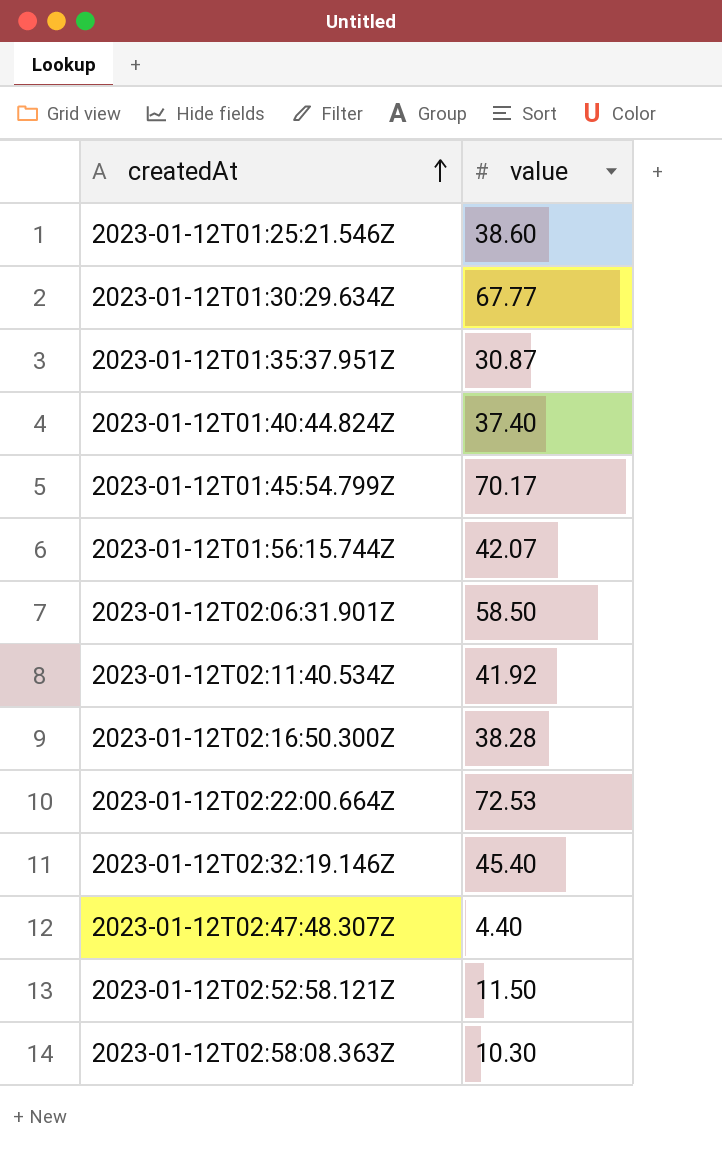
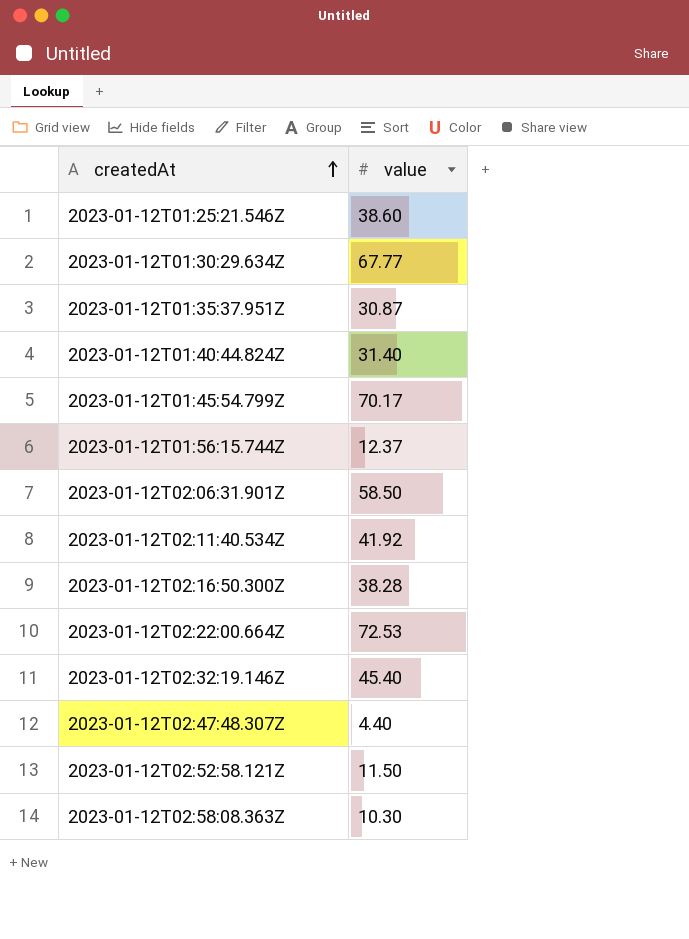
2023-01-12T01:40:44.824Z | value: 37.40 -> 31.40
2023-01-12T01:56:15.744Z | value: 42.07 -> 12.37

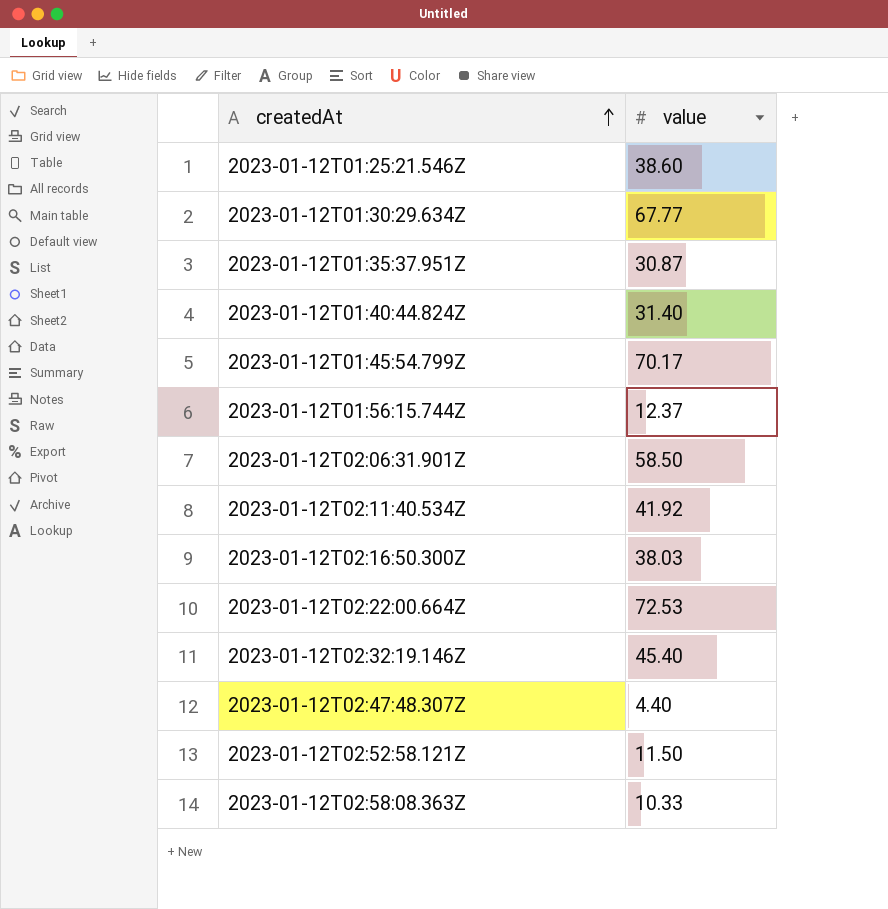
2023-01-12T02:16:50.300Z | value: 38.28 -> 38.03
2023-01-12T02:58:08.363Z | value: 10.30 -> 10.33

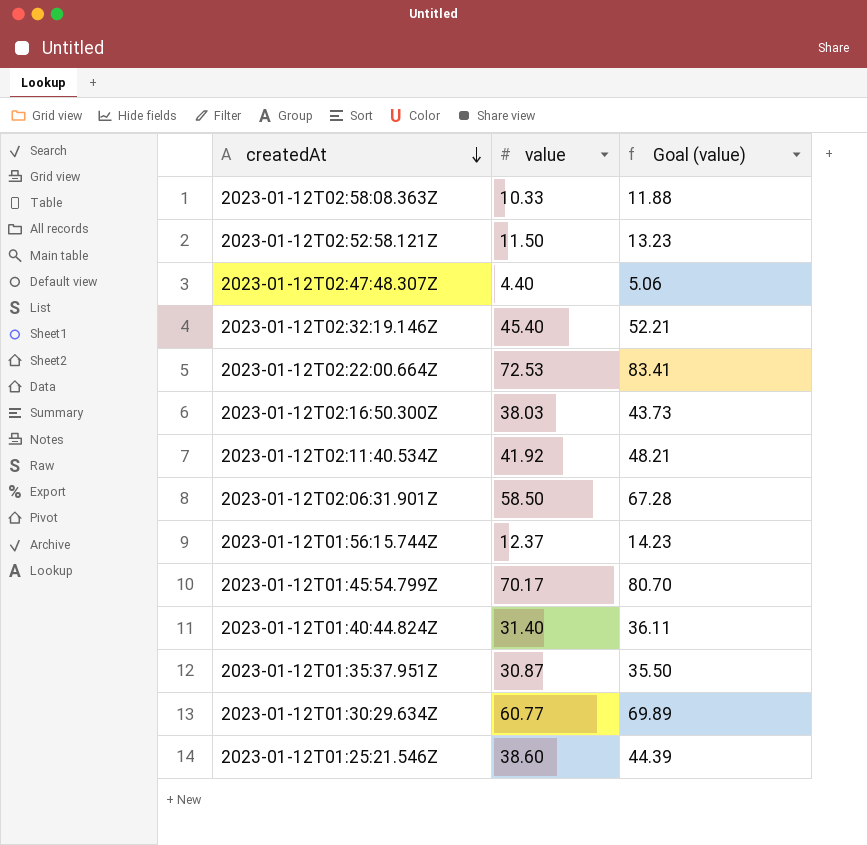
row order: createdAt ascending -> createdAt descending
column Goal (value) | formula: none -> [value] * 1.15
2023-01-12T01:30:29.634Z | value: 67.77 -> 60.77

